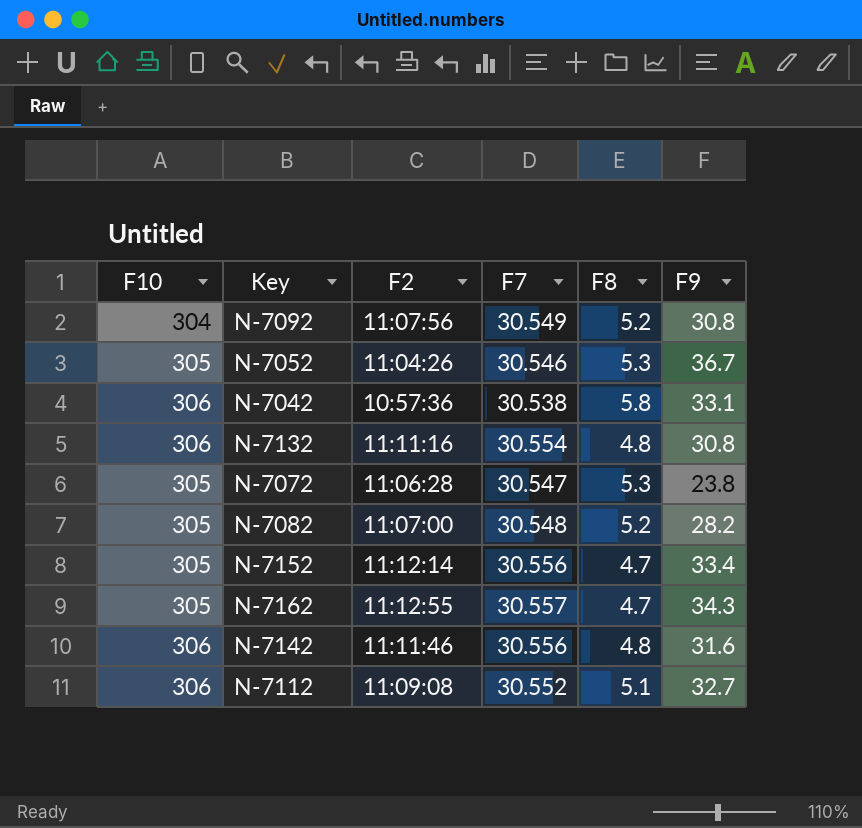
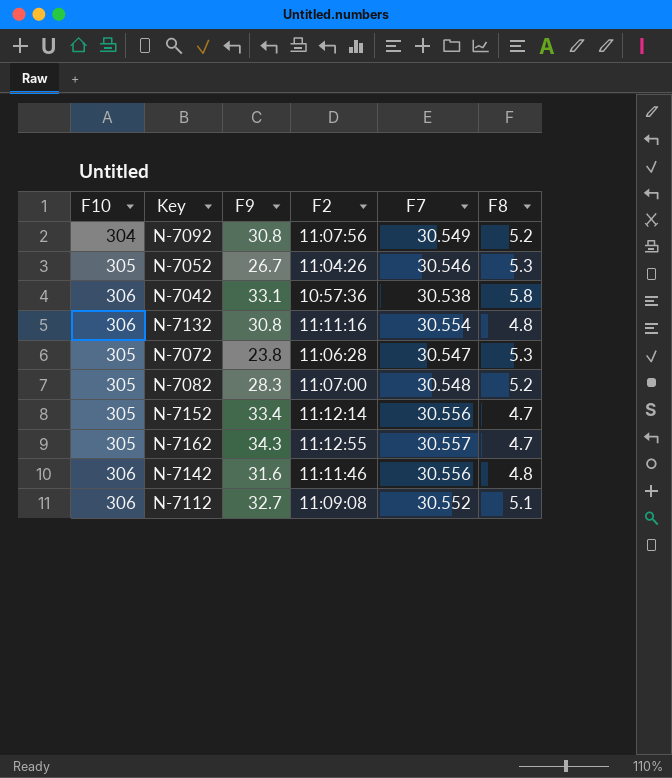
column F9 | position: 6 -> 3
N-7052 | F9: 36.7 -> 26.7
N-7082 | F9: 28.2 -> 28.3

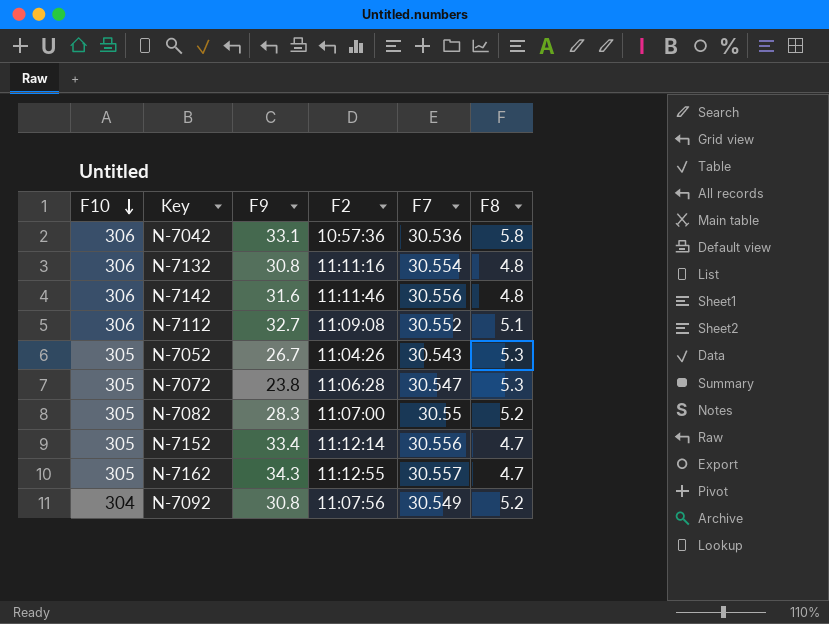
row order: none -> F10 descending
N-7042 | F7: 30.538 -> 30.536
N-7052 | F7: 30.546 -> 30.543
N-7082 | F7: 30.548 -> 30.55

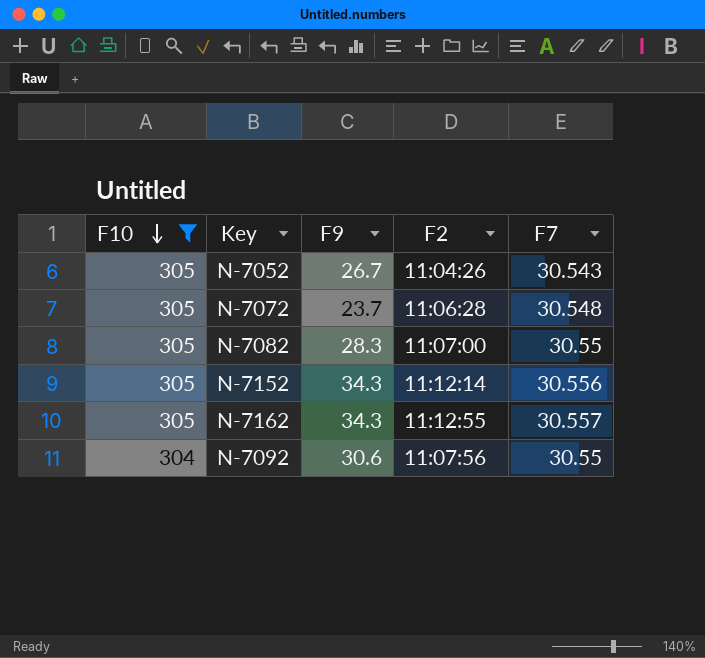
filter: none -> F10 != 306
column F8 | position: 6 -> none
N-7072 | F9: 23.8 -> 23.7
N-7072 | F7: 30.547 -> 30.548
N-7152 | F9: 33.4 -> 34.3
N-7092 | F9: 30.8 -> 30.6
N-7092 | F7: 30.549 -> 30.55

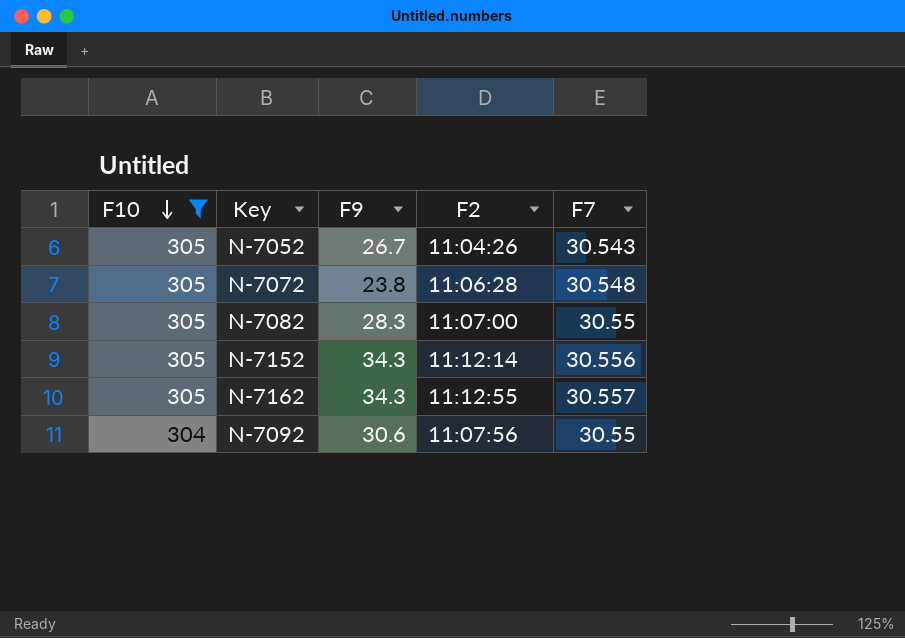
N-7072 | F9: 23.7 -> 23.8

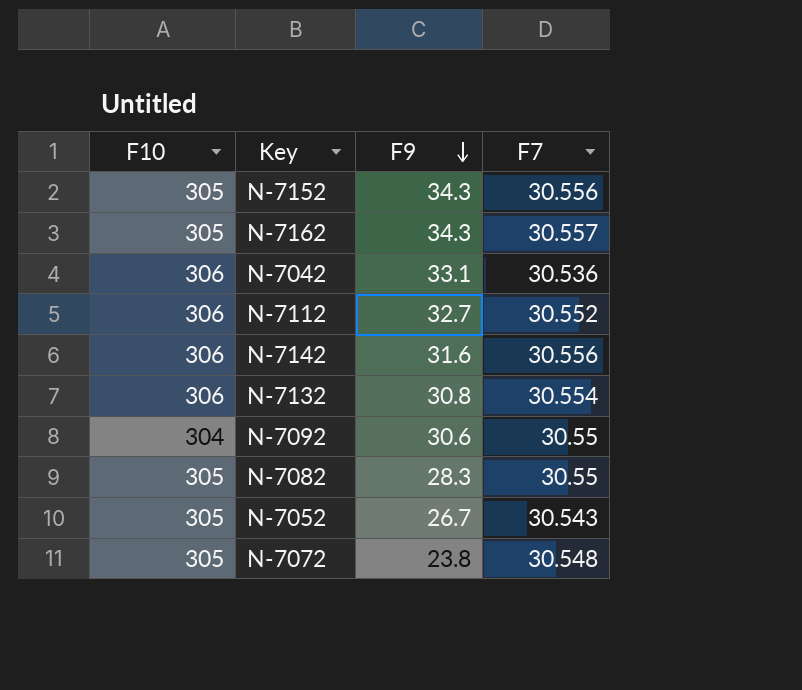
filter: F10 != 306 -> none
row order: F10 descending -> F9 descending
column F2 | position: 4 -> none

